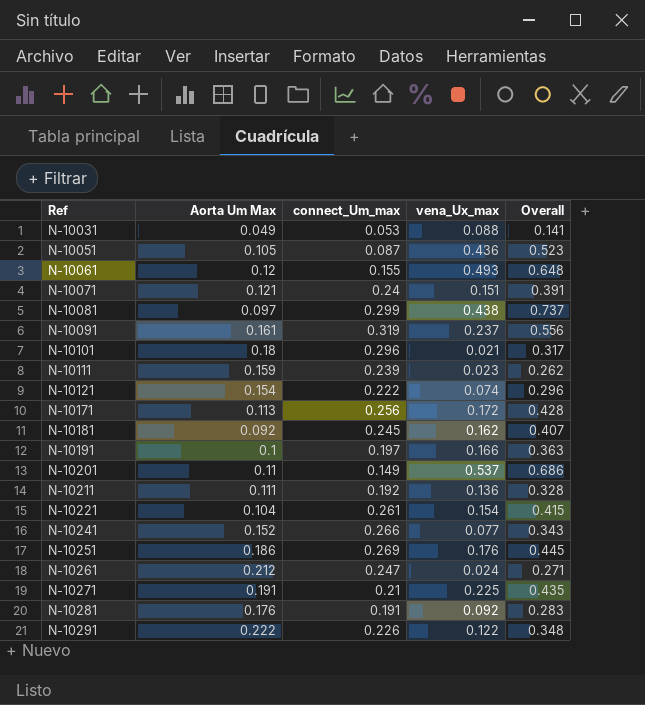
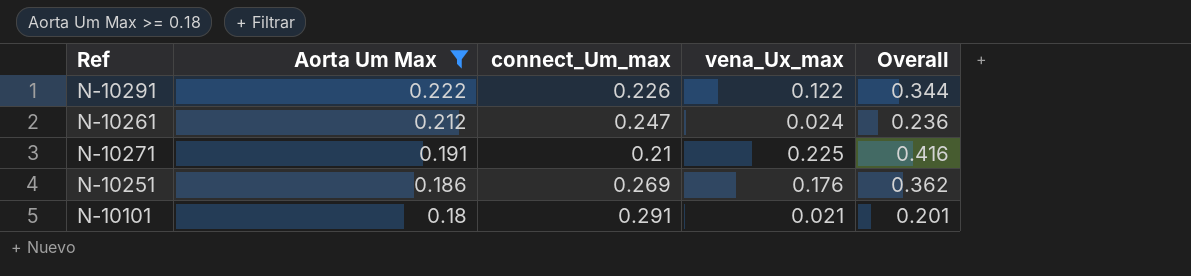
filter: none -> Aorta Um Max >= 0.18
row order: Ref ascending -> Aorta Um Max descending
column Overall | formula: [connect_Um_max] + [vena_Ux_max] -> [Aorta Um Max] + [vena_Ux_max]
N-10101 | connect_Um_max: 0.296 -> 0.291

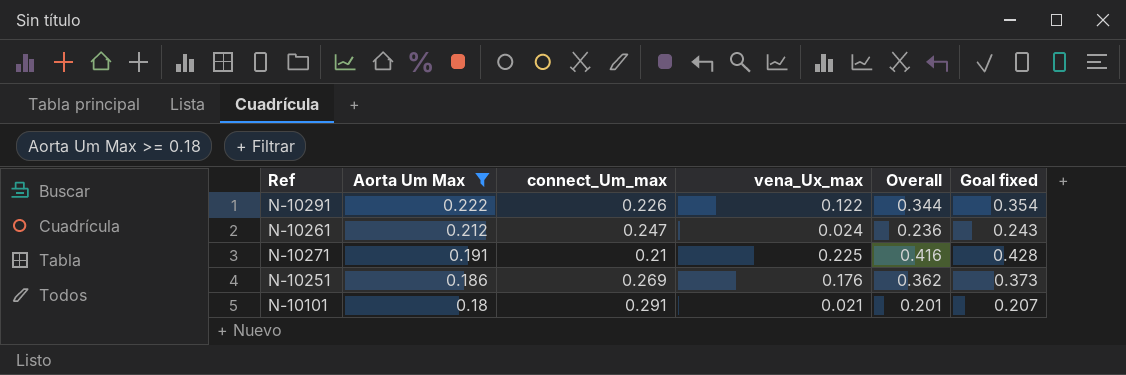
column Goal fixed | formula: none -> [Overall] * 1.03

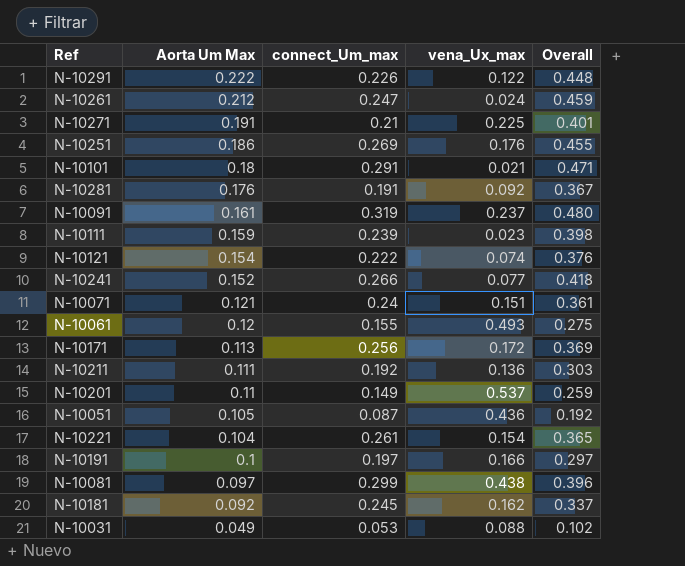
filter: Aorta Um Max >= 0.18 -> none
column Goal fixed | formula: [Overall] * 1.03 -> none
column Overall | formula: [Aorta Um Max] + [vena_Ux_max] -> [Aorta Um Max] + [connect_Um_max]

